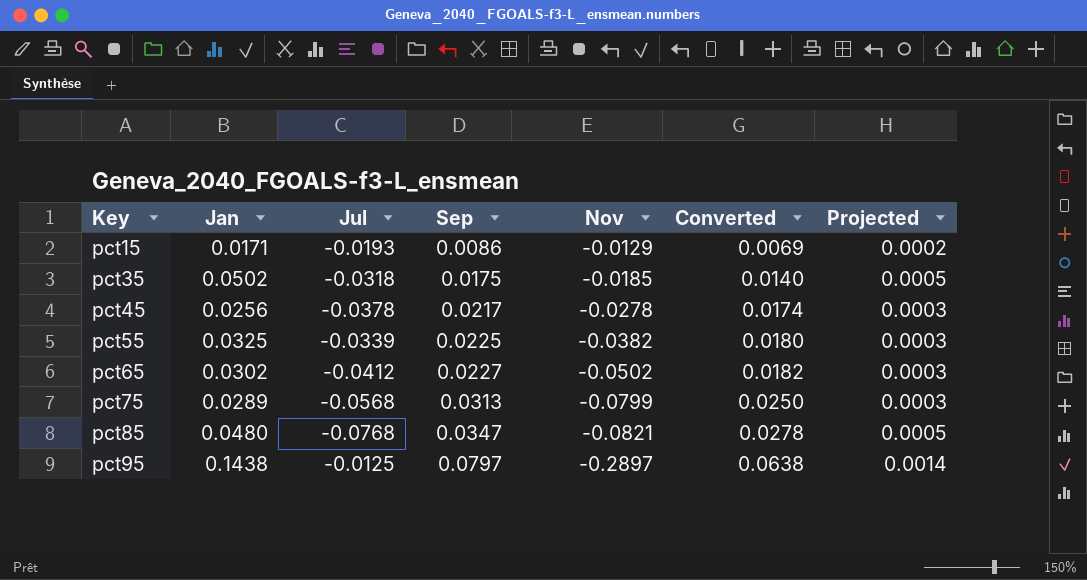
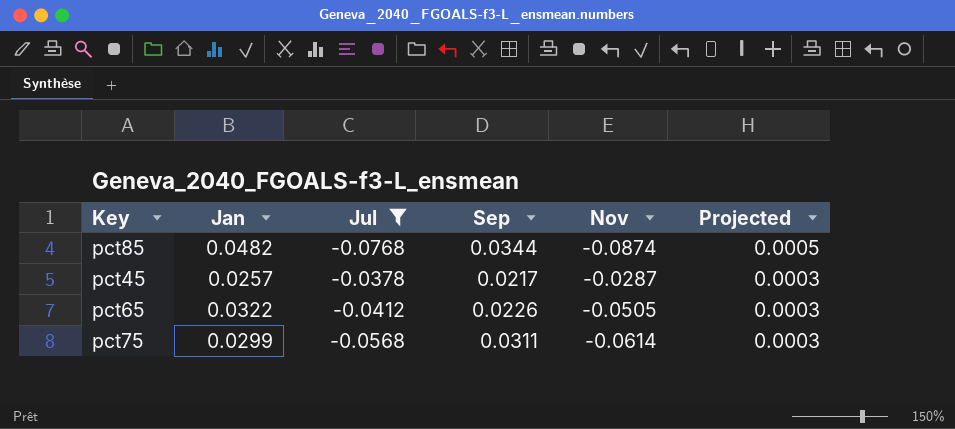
filter: none -> Jul <= -0.0378
row order: Key ascending -> Projected descending
column Converted | formula: [Sep] * 0.8 -> none
pct85 | Jan: 0.0480 -> 0.0482
pct85 | Sep: 0.0347 -> 0.0344
pct85 | Nov: -0.0821 -> -0.0874
pct45 | Jan: 0.0256 -> 0.0257
pct45 | Nov: -0.0278 -> -0.0287
pct65 | Jan: 0.0302 -> 0.0322
pct65 | Sep: 0.0227 -> 0.0226
pct65 | Nov: -0.0502 -> -0.0505
pct75 | Jan: 0.0289 -> 0.0299
pct75 | Sep: 0.0313 -> 0.0311
pct75 | Nov: -0.0799 -> -0.0614

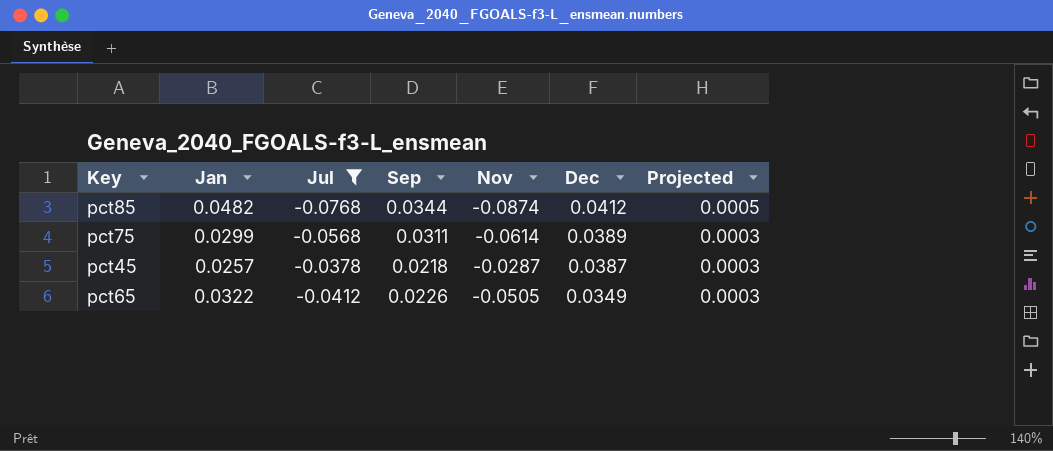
row order: Projected descending -> Dec descending
column Dec | position: none -> 6
pct45 | Sep: 0.0217 -> 0.0218

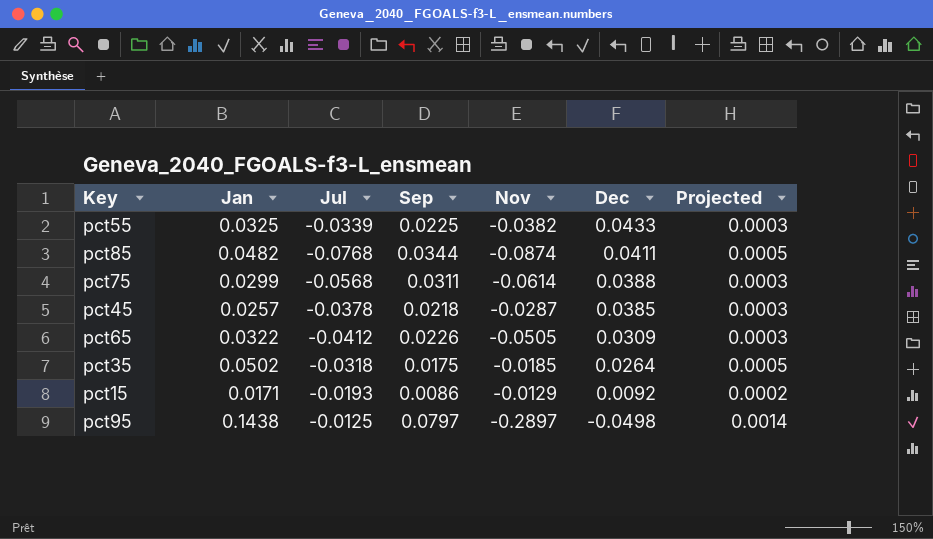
filter: Jul <= -0.0378 -> none
pct85 | Dec: 0.0412 -> 0.0411
pct75 | Dec: 0.0389 -> 0.0388
pct45 | Dec: 0.0387 -> 0.0385
pct65 | Dec: 0.0349 -> 0.0309

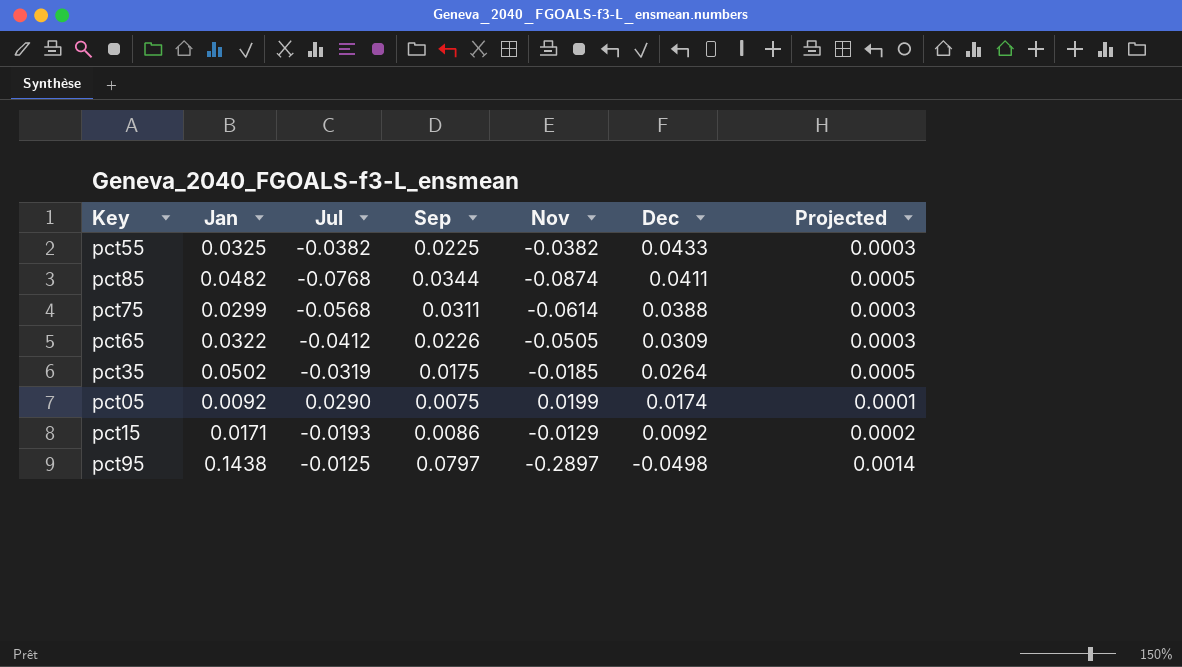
row pct45: 0.0257 | -0.0378 | 0.0218 | -0.0287 | 0.0385 | 0.0003 -> none
pct55 | Jul: -0.0339 -> -0.0382
pct35 | Jul: -0.0318 -> -0.0319
row pct05: none -> 0.0092 | 0.0290 | 0.0075 | 0.0199 | 0.0174 | 0.0001

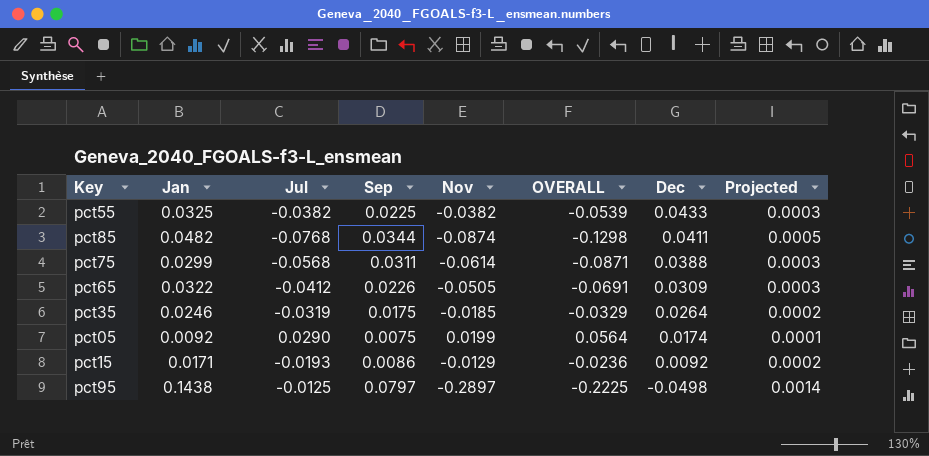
column OVERALL | formula: none -> [Jul] + [Sep] + [Nov]
pct35 | Jan: 0.0502 -> 0.0246
pct35 | Projected: 0.0005 -> 0.0002

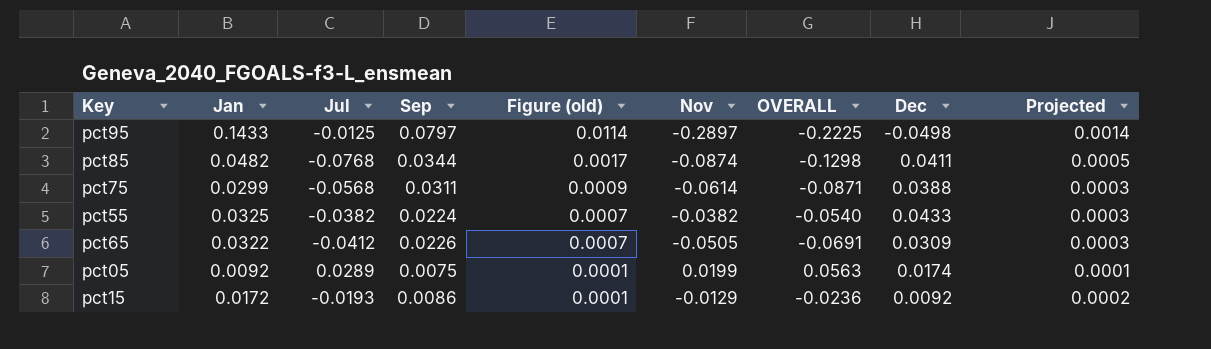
row order: Dec descending -> Figure (old) descending
column Figure (old) | formula: none -> [Jan] * [Sep]
row pct35: 0.0246 | -0.0319 | 0.0175 | -0.0185 | -0.0329 | 0.0264 | 0.0002 -> none
pct95 | Jan: 0.1438 -> 0.1433
pct55 | Sep: 0.0225 -> 0.0224
pct55 | OVERALL: -0.0539 -> -0.0540
pct05 | Jul: 0.0290 -> 0.0289
pct05 | OVERALL: 0.0564 -> 0.0563
pct15 | Jan: 0.0171 -> 0.0172

